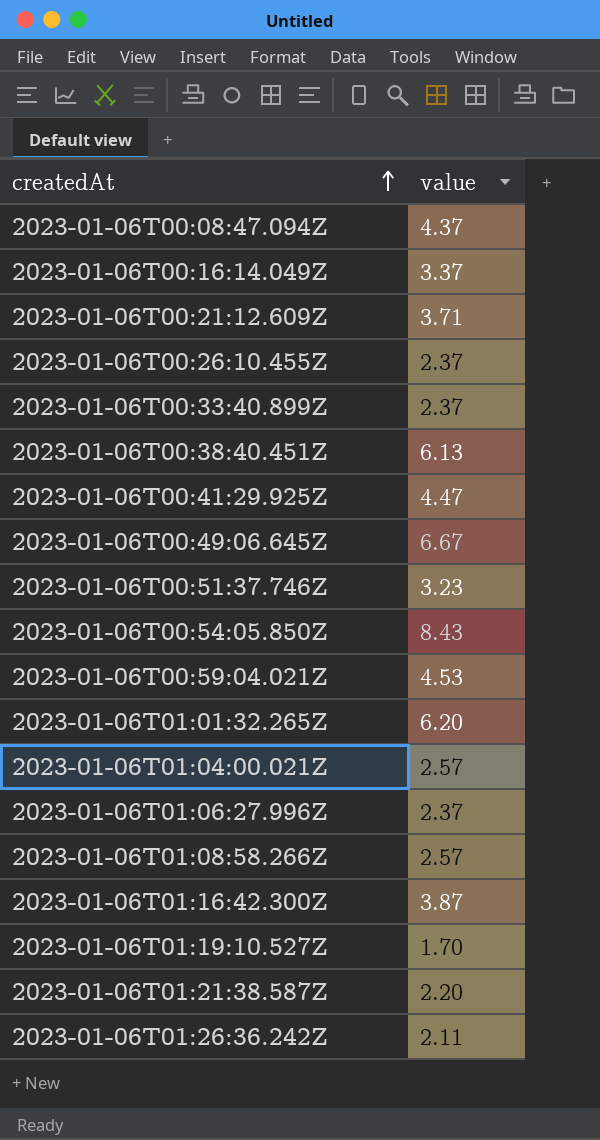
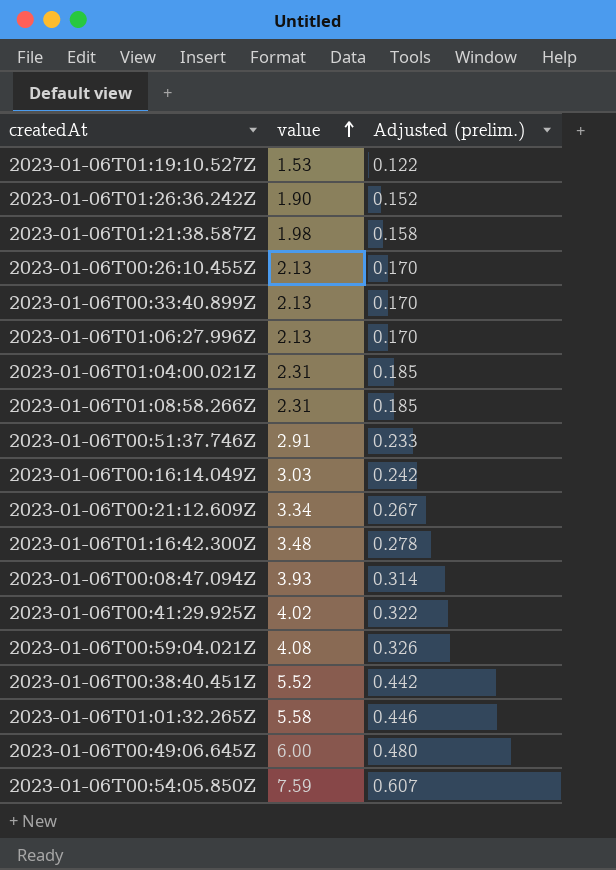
row order: createdAt ascending -> value ascending
column Adjusted (prelim.) | formula: none -> [value] * 0.08
2023-01-06T01:19:10.527Z | value: 1.70 -> 1.53
2023-01-06T01:26:36.242Z | value: 2.11 -> 1.90
2023-01-06T01:21:38.587Z | value: 2.20 -> 1.98
2023-01-06T00:26:10.455Z | value: 2.37 -> 2.13
2023-01-06T00:33:40.899Z | value: 2.37 -> 2.13
2023-01-06T01:06:27.996Z | value: 2.37 -> 2.13
2023-01-06T01:04:00.021Z | value: 2.57 -> 2.31
2023-01-06T01:08:58.266Z | value: 2.57 -> 2.31
2023-01-06T00:51:37.746Z | value: 3.23 -> 2.91
2023-01-06T00:16:14.049Z | value: 3.37 -> 3.03
2023-01-06T00:21:12.609Z | value: 3.71 -> 3.34
2023-01-06T01:16:42.300Z | value: 3.87 -> 3.48
2023-01-06T00:08:47.094Z | value: 4.37 -> 3.93
2023-01-06T00:41:29.925Z | value: 4.47 -> 4.02
2023-01-06T00:59:04.021Z | value: 4.53 -> 4.08
2023-01-06T00:38:40.451Z | value: 6.13 -> 5.52
2023-01-06T01:01:32.265Z | value: 6.20 -> 5.58
2023-01-06T00:49:06.645Z | value: 6.67 -> 6.00
2023-01-06T00:54:05.850Z | value: 8.43 -> 7.59

